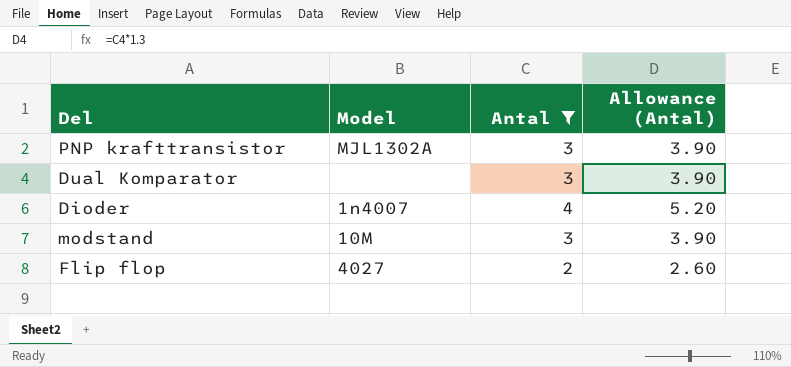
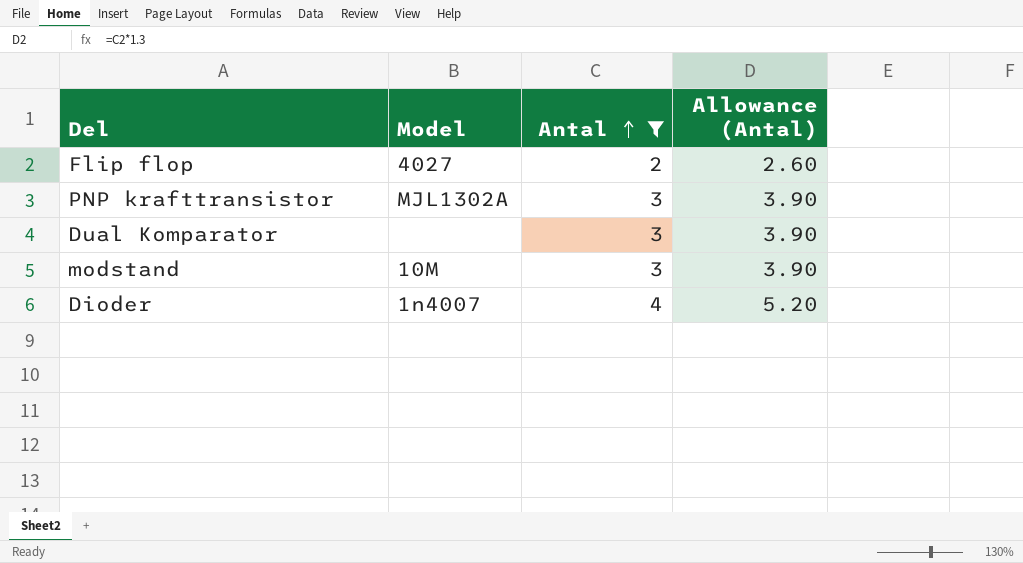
row order: none -> Antal ascending

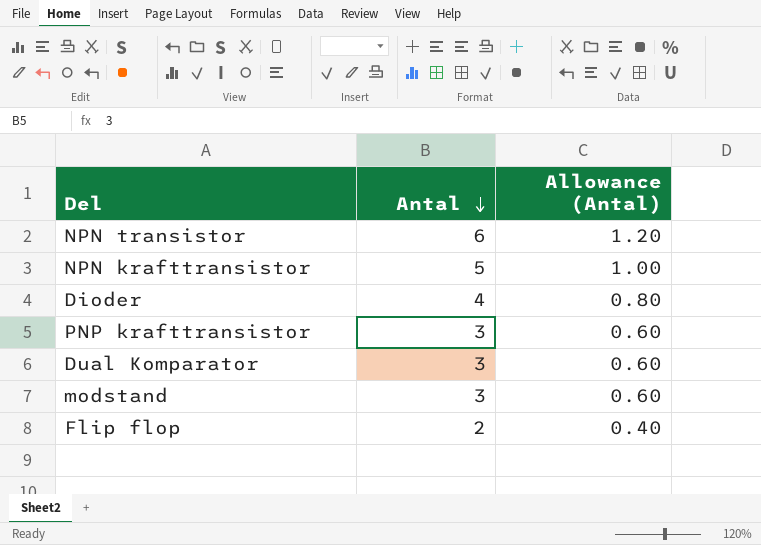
filter: Antal <= 4 -> none
row order: Antal ascending -> Antal descending
column Model | position: 2 -> none
column Allowance (Antal) | formula: [Antal] * 1.3 -> [Antal] * 0.2

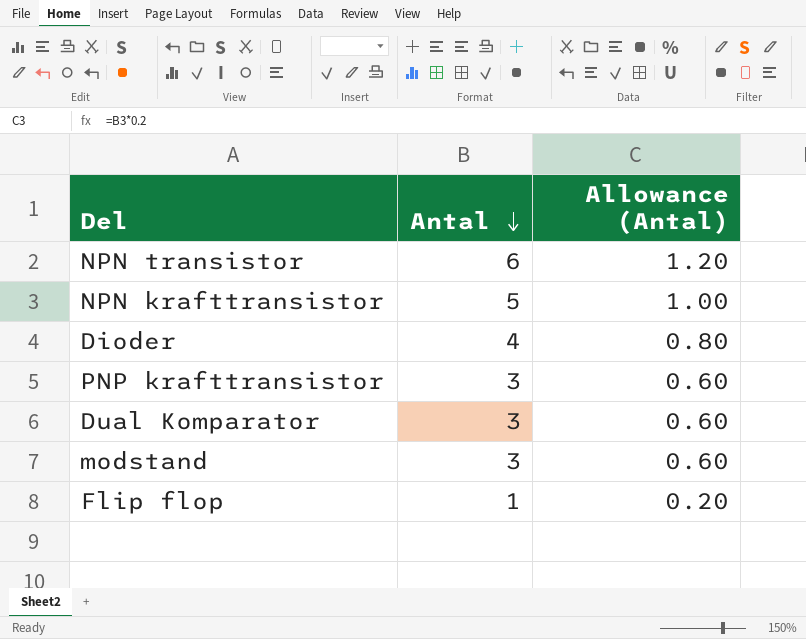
Flip flop | Antal: 2 -> 1
Flip flop | Allowance (Antal): 0.40 -> 0.20

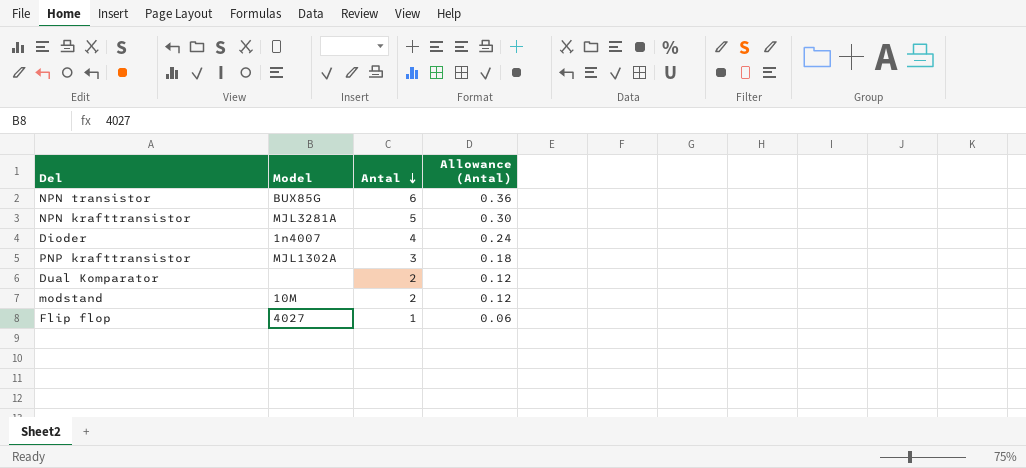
column Model | position: none -> 2
column Allowance (Antal) | formula: [Antal] * 0.2 -> [Antal] * 0.06
Dual Komparator | Antal: 3 -> 2
modstand | Antal: 3 -> 2

